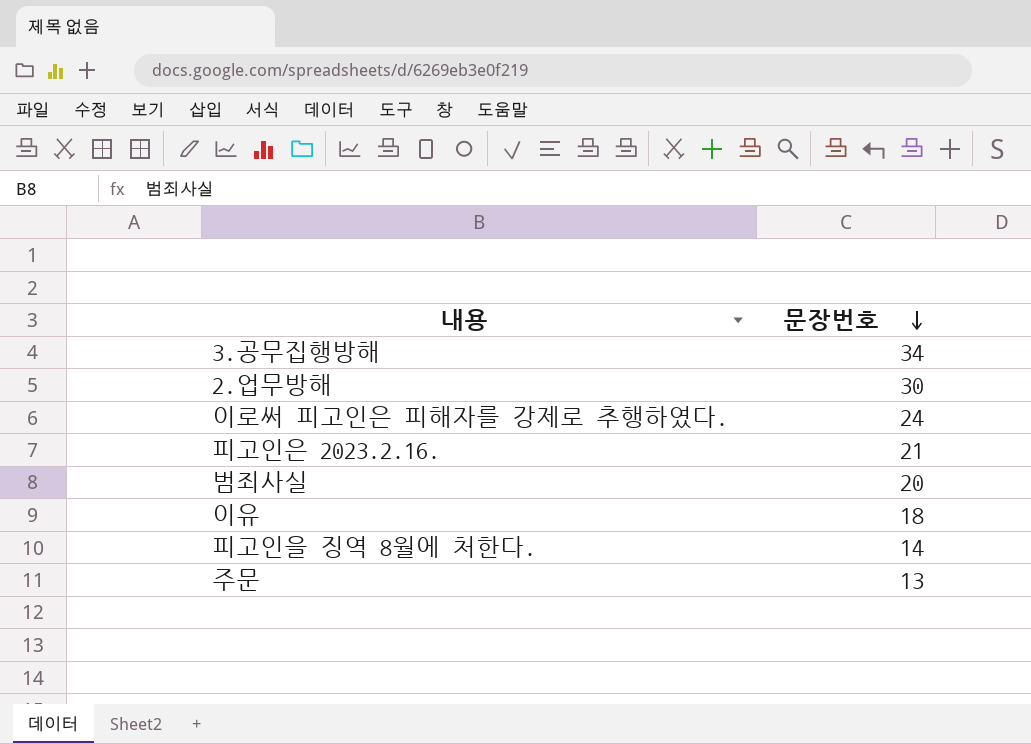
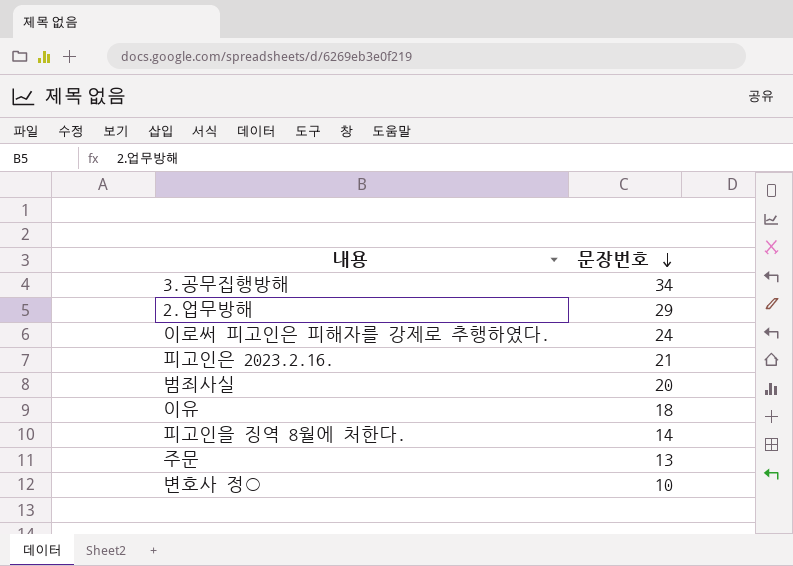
2.업무방해 | 문장번호: 30 -> 29
row 변호사 정○: none -> 10

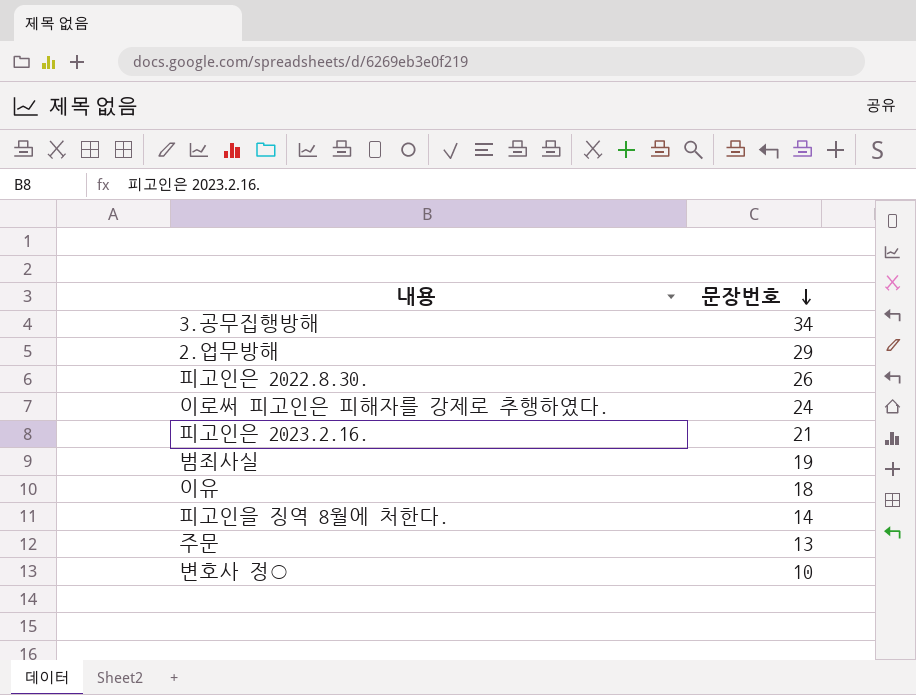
row 피고인은 2022.8.30.: none -> 26
범죄사실 | 문장번호: 20 -> 19

